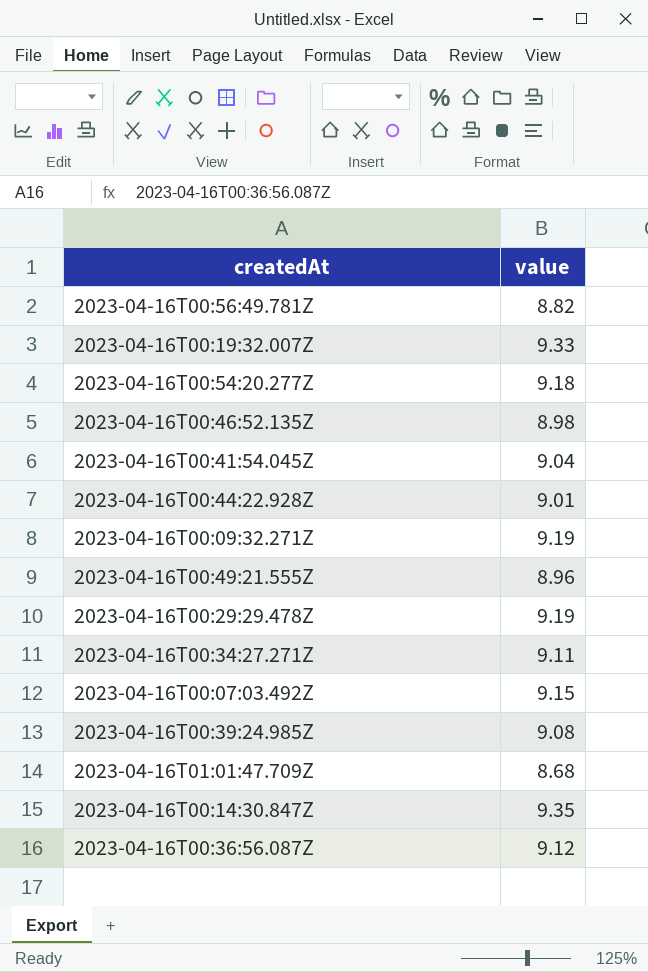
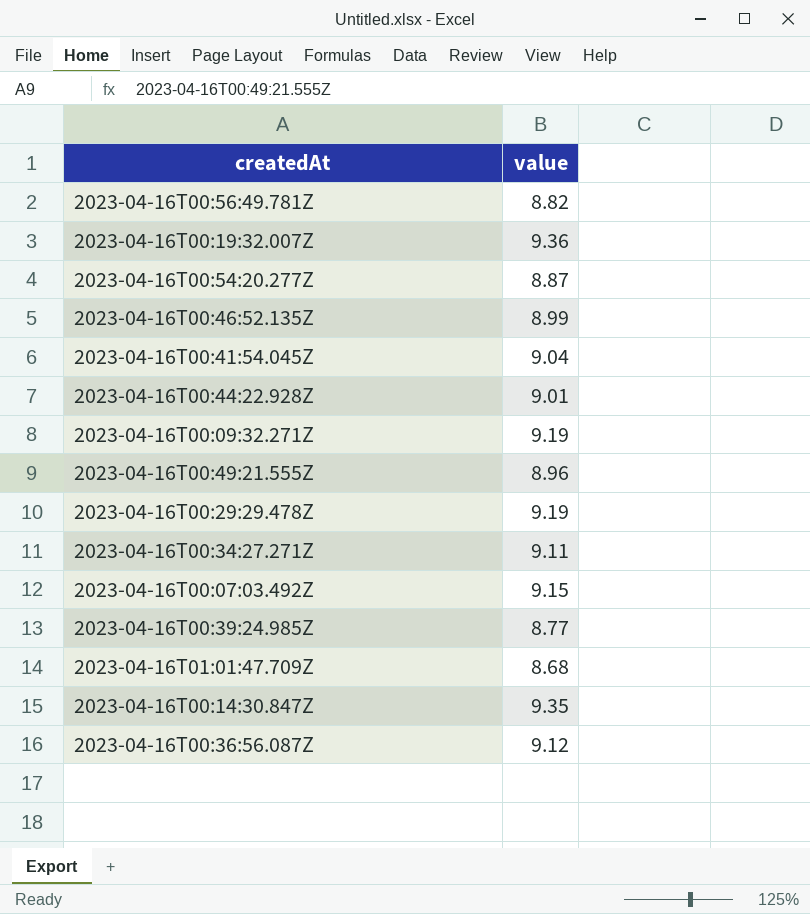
2023-04-16T00:19:32.007Z | value: 9.33 -> 9.36
2023-04-16T00:54:20.277Z | value: 9.18 -> 8.87
2023-04-16T00:46:52.135Z | value: 8.98 -> 8.99
2023-04-16T00:39:24.985Z | value: 9.08 -> 8.77

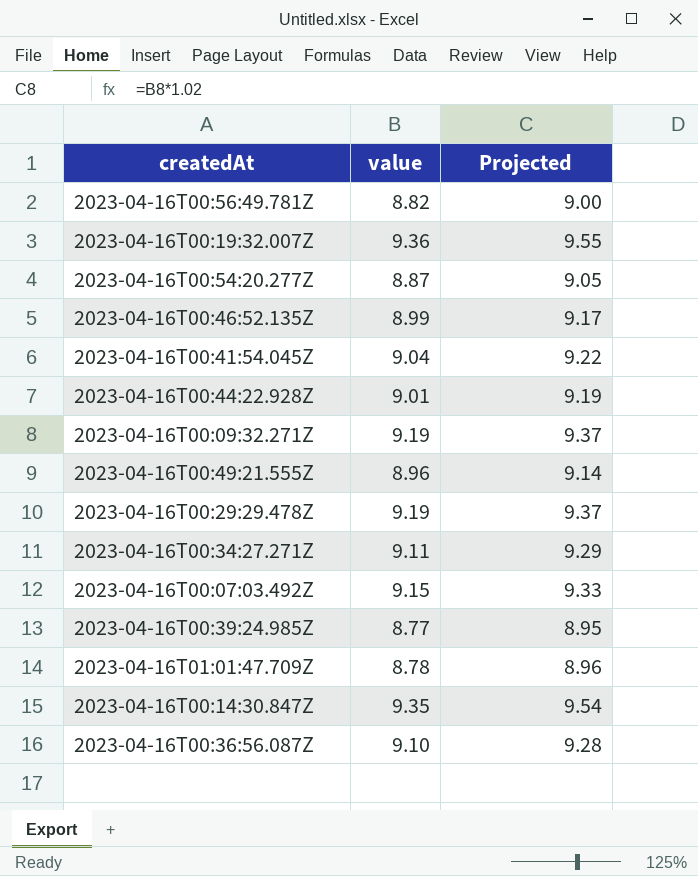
column Projected | formula: none -> [value] * 1.02
2023-04-16T01:01:47.709Z | value: 8.68 -> 8.78
2023-04-16T00:36:56.087Z | value: 9.12 -> 9.10

